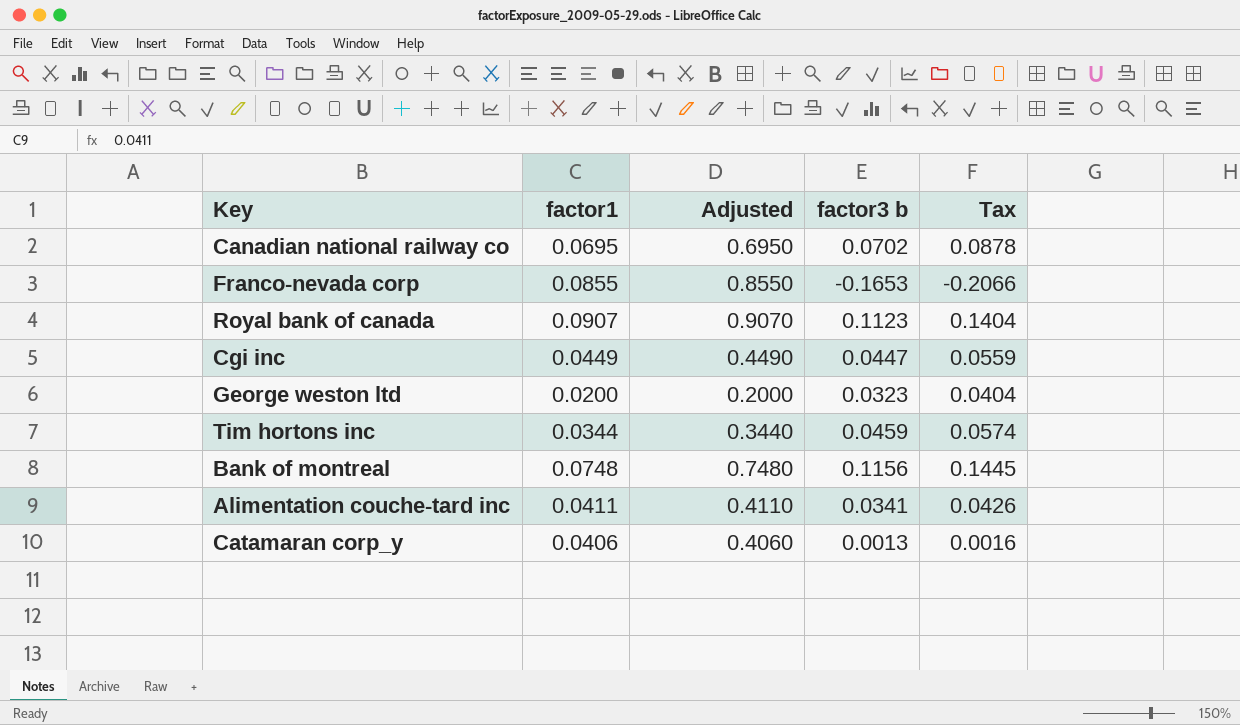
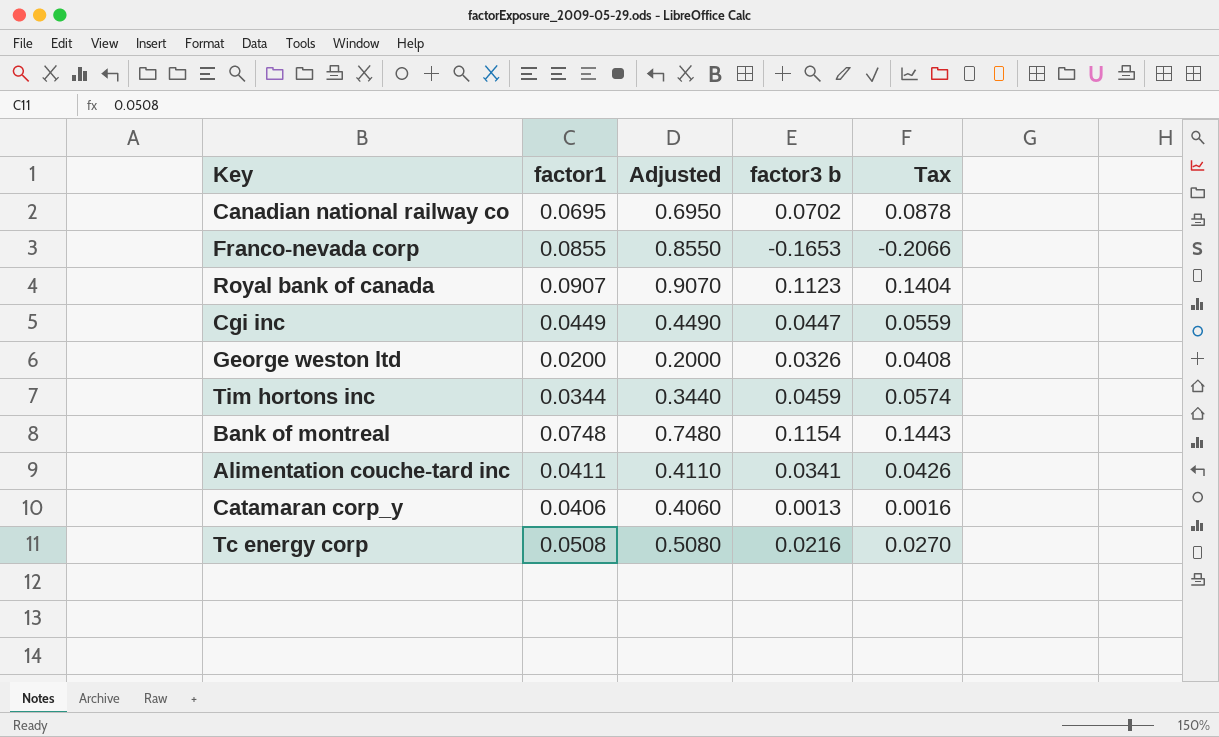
George weston ltd | factor3 b: 0.0323 -> 0.0326
George weston ltd | Tax: 0.0404 -> 0.0408
Bank of montreal | factor3 b: 0.1156 -> 0.1154
Bank of montreal | Tax: 0.1445 -> 0.1443
row Tc energy corp: none -> 0.0508 | 0.5080 | 0.0216 | 0.0270

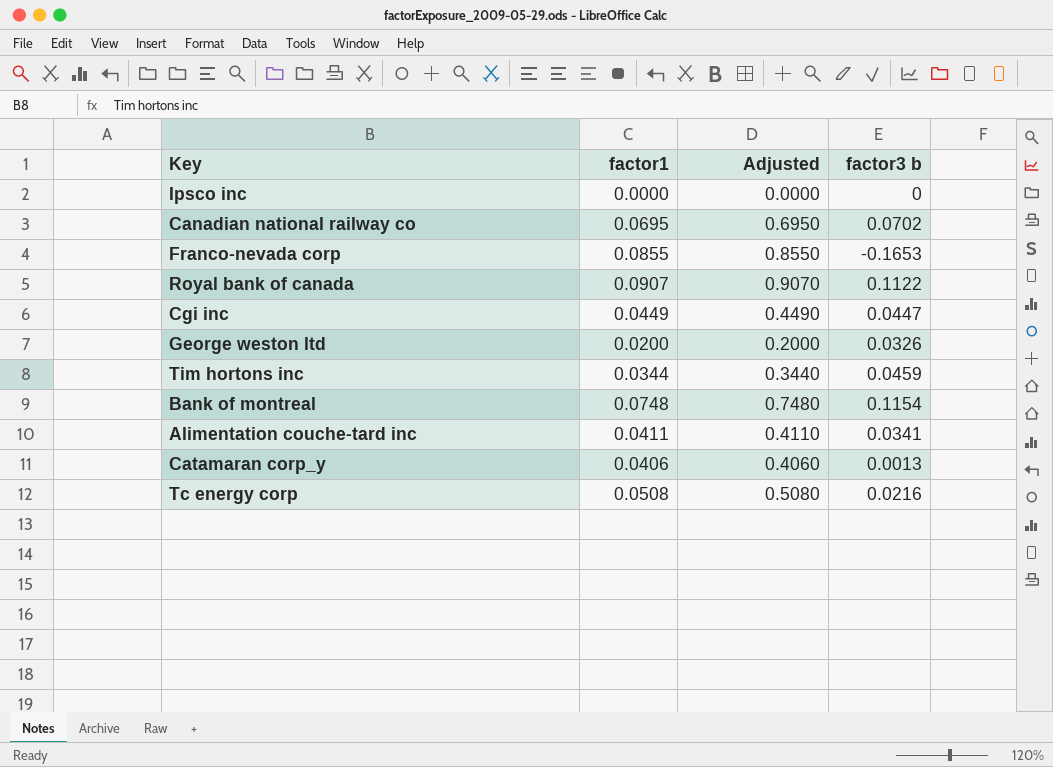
column Tax | formula: [factor3 b] * 1.25 -> none
row Ipsco inc: none -> 0.0000 | 0.0000 | 0
Royal bank of canada | factor3 b: 0.1123 -> 0.1122

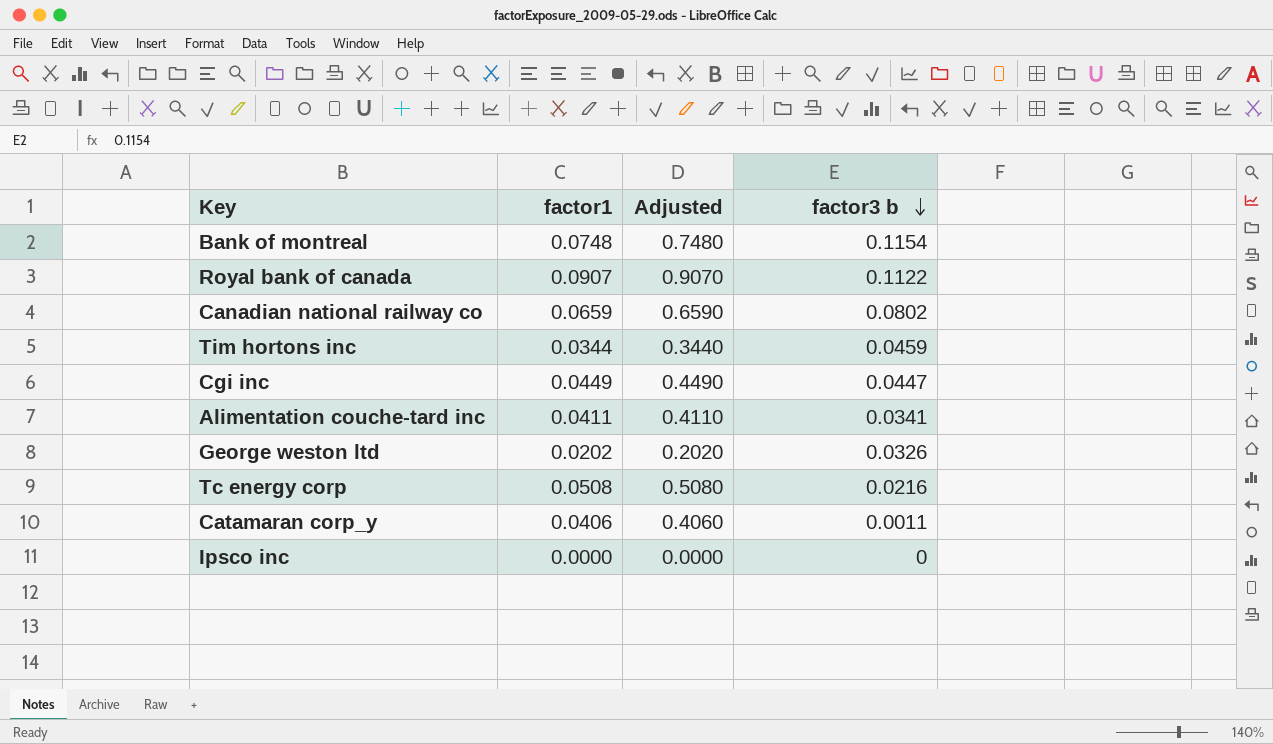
row order: none -> factor3 b descending
row Franco-nevada corp: 0.0855 | 0.8550 | -0.1653 -> none
Canadian national railway co | factor1: 0.0695 -> 0.0659
Canadian national railway co | Adjusted: 0.6950 -> 0.6590
Canadian national railway co | factor3 b: 0.0702 -> 0.0802
George weston ltd | factor1: 0.0200 -> 0.0202
George weston ltd | Adjusted: 0.2000 -> 0.2020
Catamaran corp_y | factor3 b: 0.0013 -> 0.0011

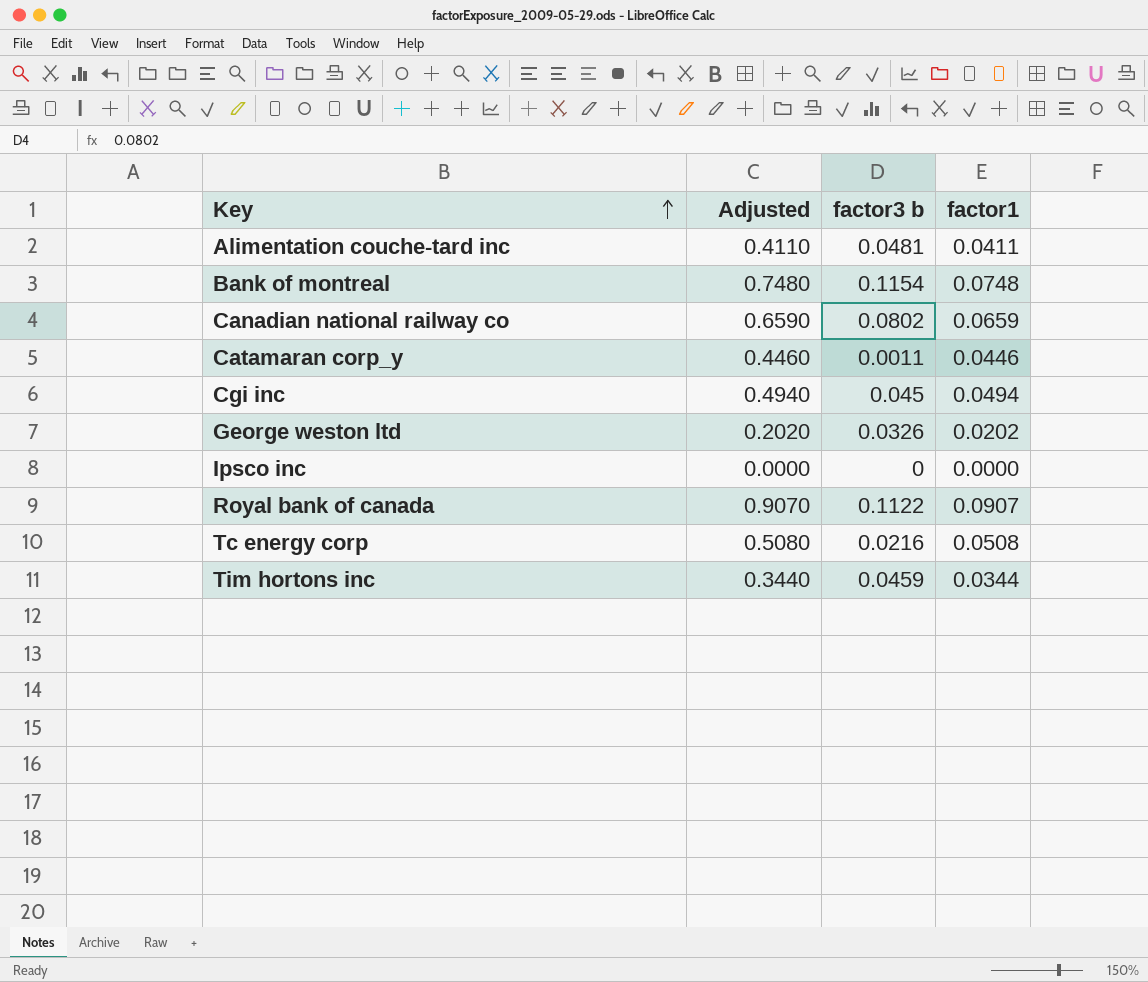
row order: factor3 b descending -> Key ascending
column factor1 | position: 2 -> 4
Alimentation couche-tard inc | factor3 b: 0.0341 -> 0.0481
Catamaran corp_y | Adjusted: 0.4060 -> 0.4460
Catamaran corp_y | factor1: 0.0406 -> 0.0446
Cgi inc | Adjusted: 0.4490 -> 0.4940
Cgi inc | factor3 b: 0.0447 -> 0.045
Cgi inc | factor1: 0.0449 -> 0.0494

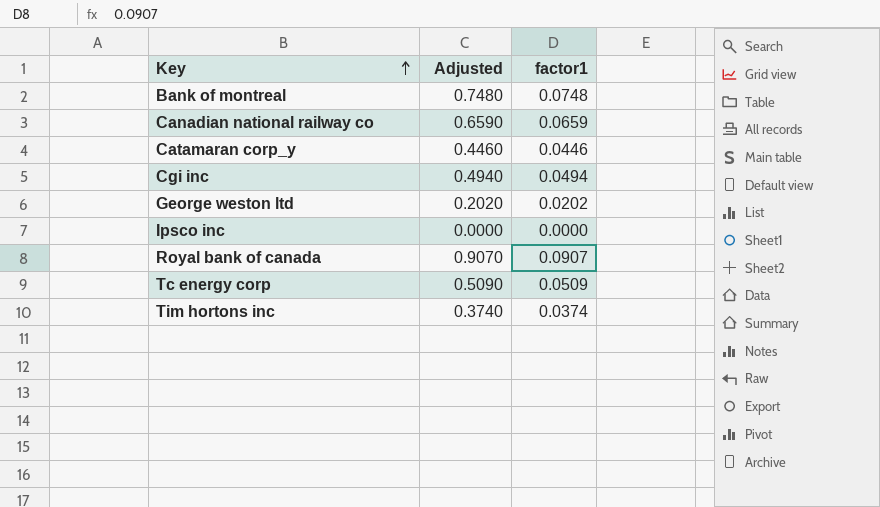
column factor3 b | position: 3 -> none
row Alimentation couche-tard inc: 0.4110 | 0.0481 | 0.0411 -> none
Tc energy corp | Adjusted: 0.5080 -> 0.5090
Tc energy corp | factor1: 0.0508 -> 0.0509
Tim hortons inc | Adjusted: 0.3440 -> 0.3740
Tim hortons inc | factor1: 0.0344 -> 0.0374

